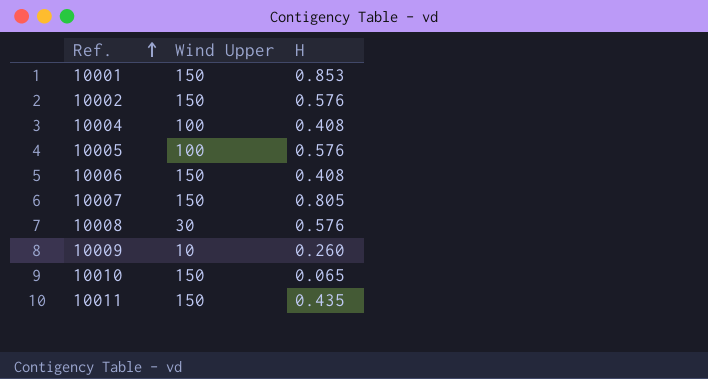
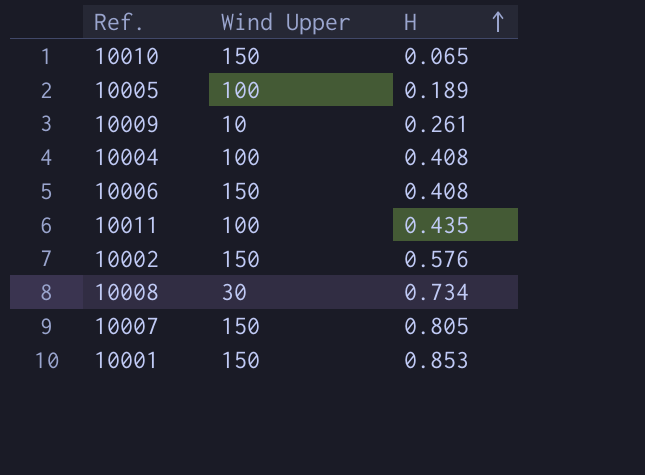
row order: Ref. ascending -> H ascending
10005 | H: 0.576 -> 0.189
10009 | H: 0.260 -> 0.261
10011 | Wind Upper: 150 -> 100
10008 | H: 0.576 -> 0.734

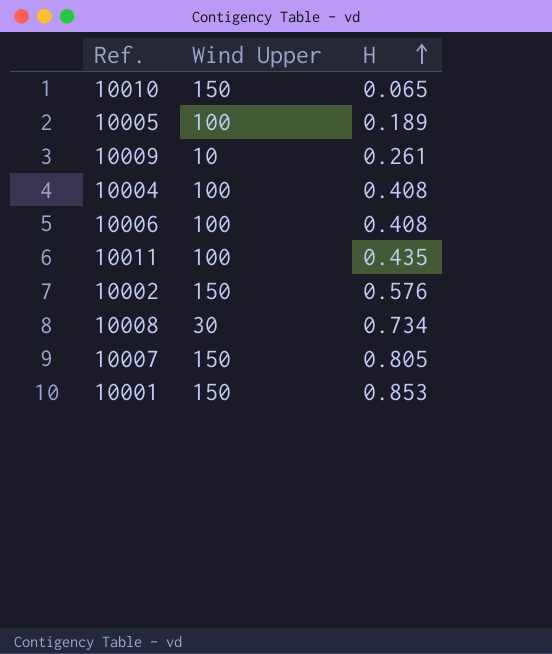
10006 | Wind Upper: 150 -> 100

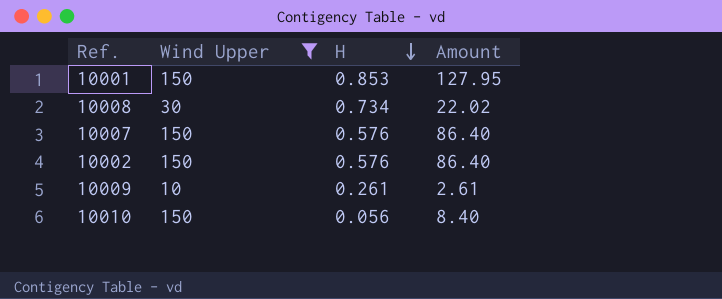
filter: none -> Wind Upper != 100
row order: H ascending -> H descending
column Amount | formula: none -> [Wind Upper] * [H]
10007 | H: 0.805 -> 0.576
10010 | H: 0.065 -> 0.056

